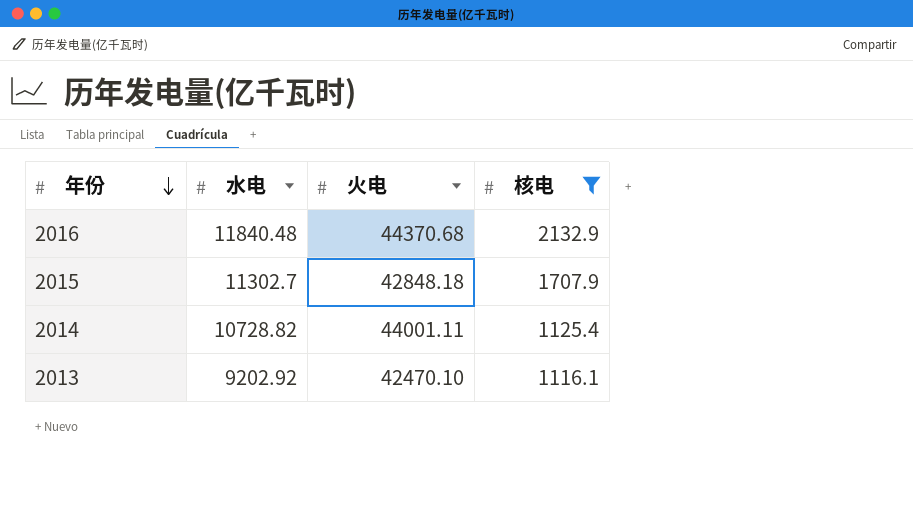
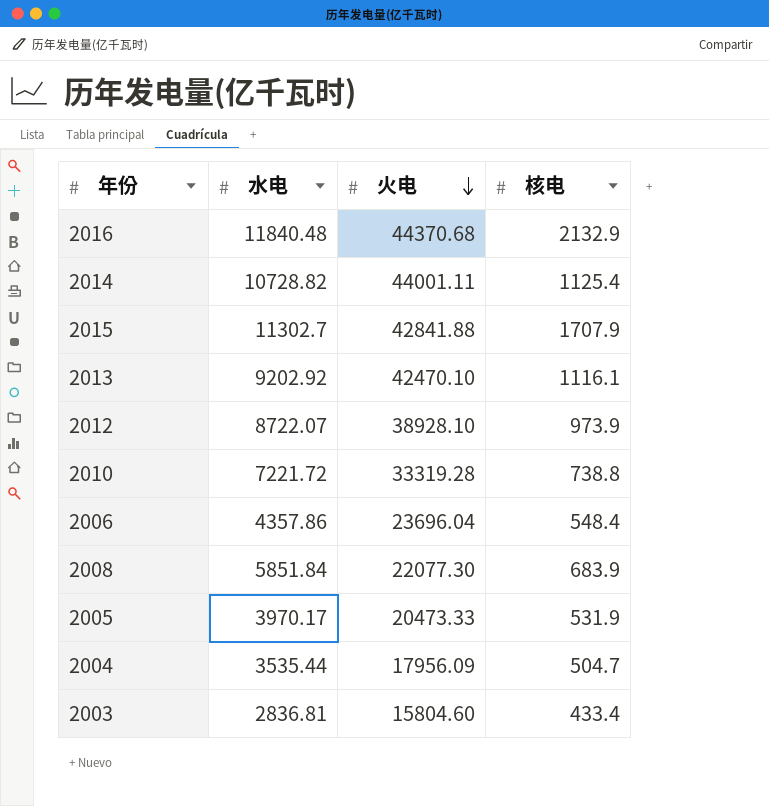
filter: 核电 >= 1116.1 -> none
row order: 年份 descending -> 火电 descending
2015 | 火电: 42848.18 -> 42841.88

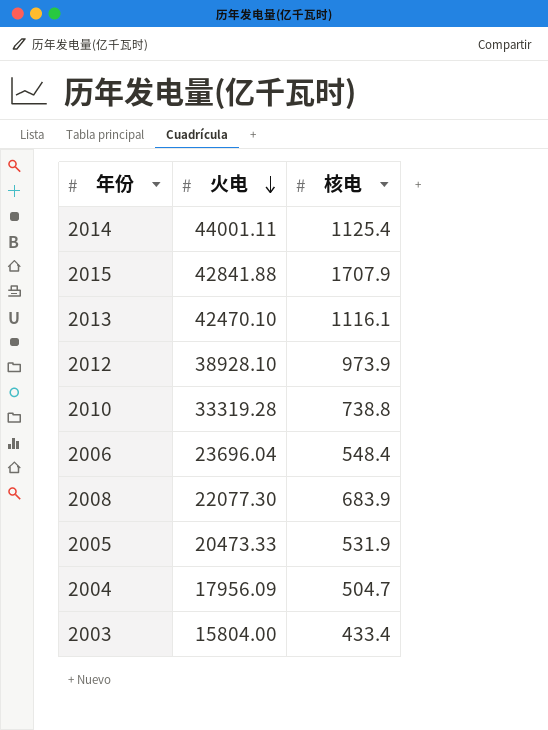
column 水电 | position: 2 -> none
row 2016: 11840.48 | 44370.68 | 2132.9 -> none
2003 | 火电: 15804.60 -> 15804.00

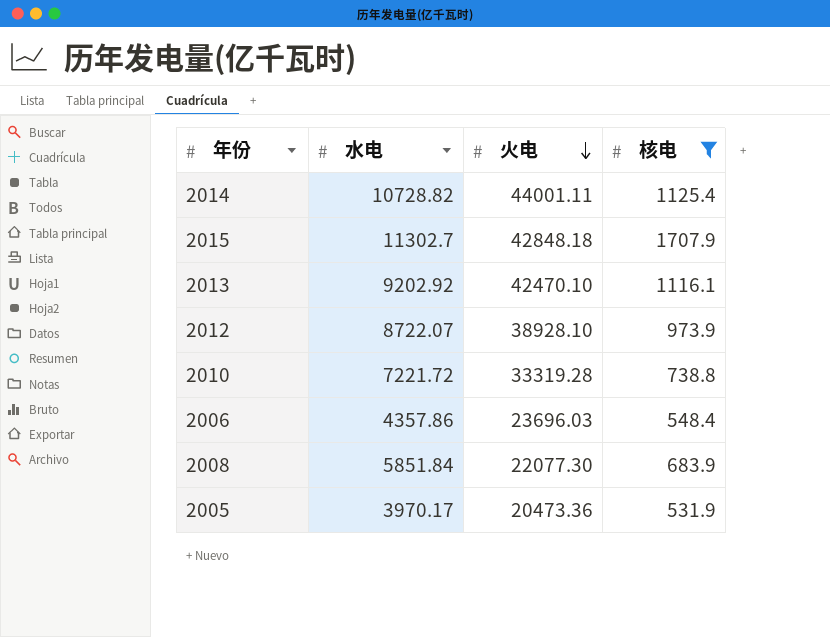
filter: none -> 核电 >= 531.9
column 水电 | position: none -> 2
2015 | 火电: 42841.88 -> 42848.18
2006 | 火电: 23696.04 -> 23696.03
2005 | 火电: 20473.33 -> 20473.36

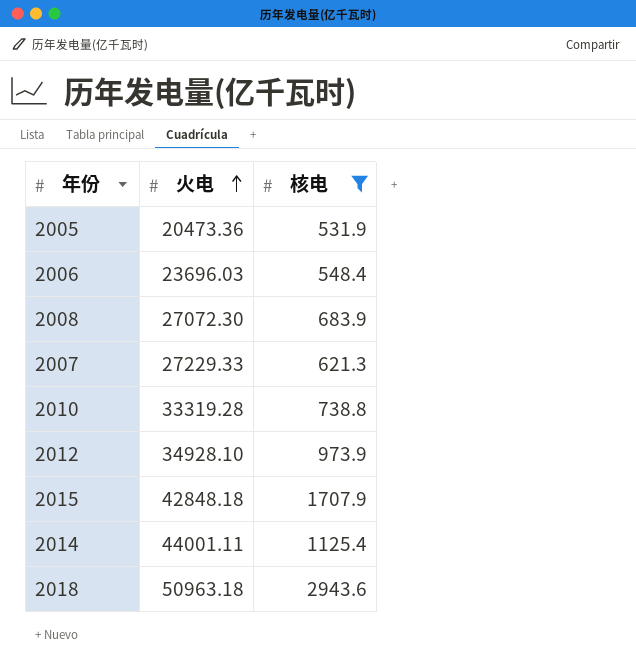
row order: 火电 descending -> 火电 ascending
column 水电 | position: 2 -> none
row 2013: 9202.92 | 42470.10 | 1116.1 -> none
2008 | 火电: 22077.30 -> 27072.30
row 2007: none -> 27229.33 | 621.3
2012 | 火电: 38928.10 -> 34928.10
row 2018: none -> 50963.18 | 2943.6

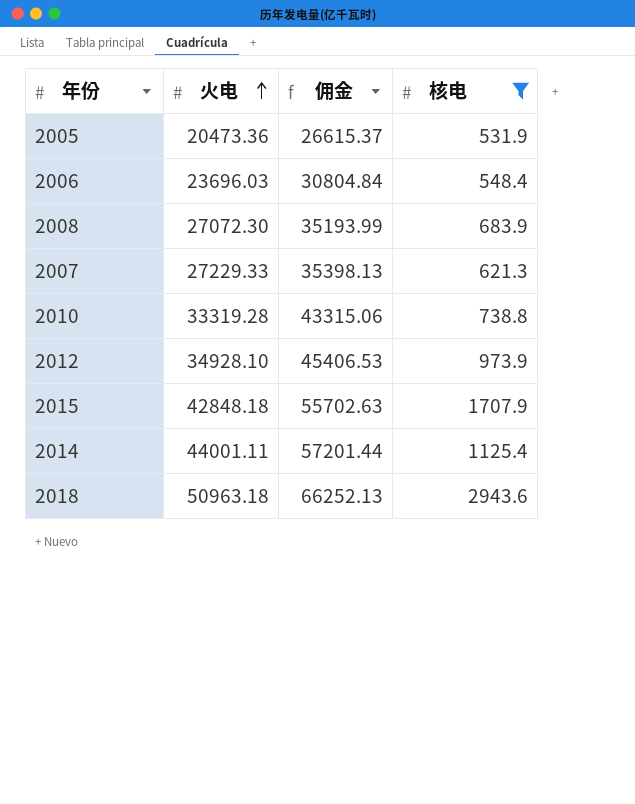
column 佣金 | formula: none -> [火电] * 1.3

